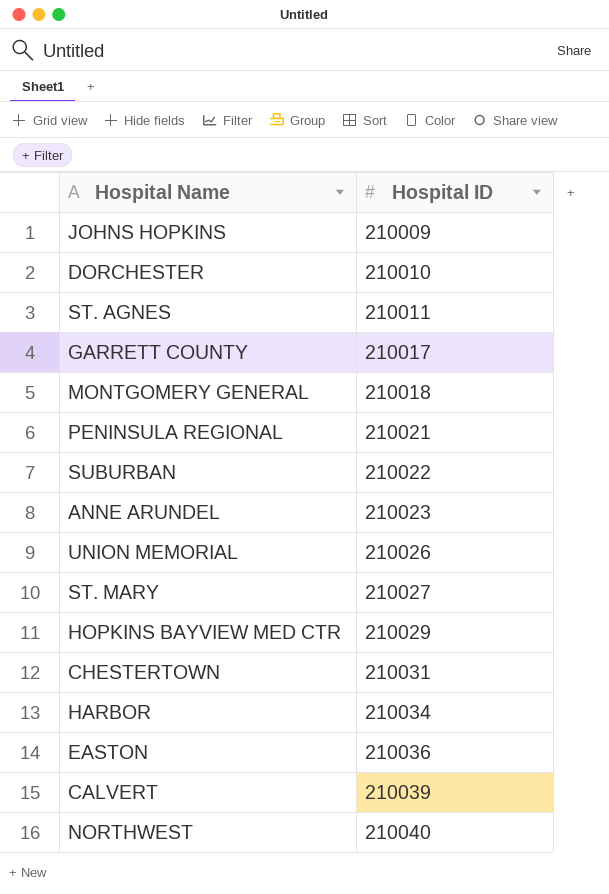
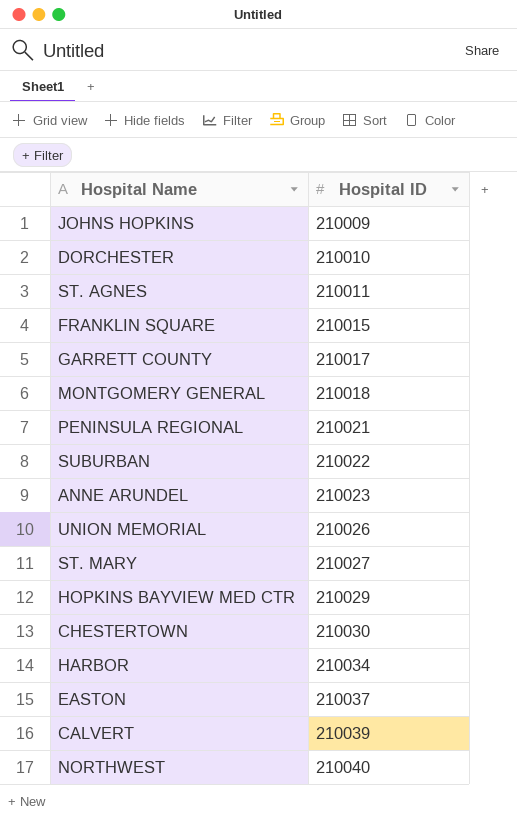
row FRANKLIN SQUARE: none -> 210015
CHESTERTOWN | Hospital ID: 210031 -> 210030
EASTON | Hospital ID: 210036 -> 210037

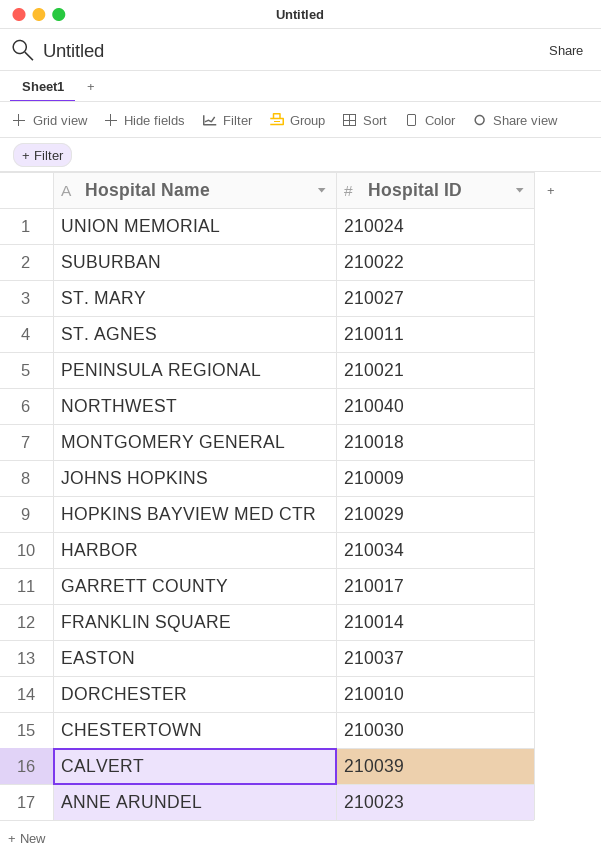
row order: Hospital ID ascending -> Hospital Name descending
UNION MEMORIAL | Hospital ID: 210026 -> 210024
FRANKLIN SQUARE | Hospital ID: 210015 -> 210014

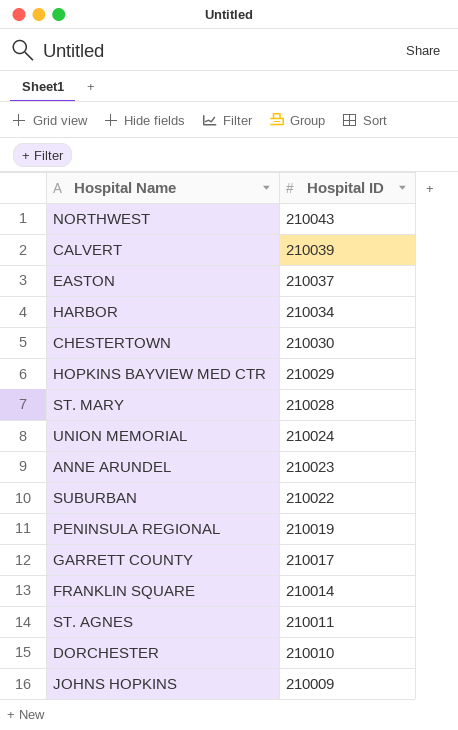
row order: Hospital Name descending -> Hospital ID descending
row MONTGOMERY GENERAL: 210018 -> none
NORTHWEST | Hospital ID: 210040 -> 210043
ST. MARY | Hospital ID: 210027 -> 210028
PENINSULA REGIONAL | Hospital ID: 210021 -> 210019

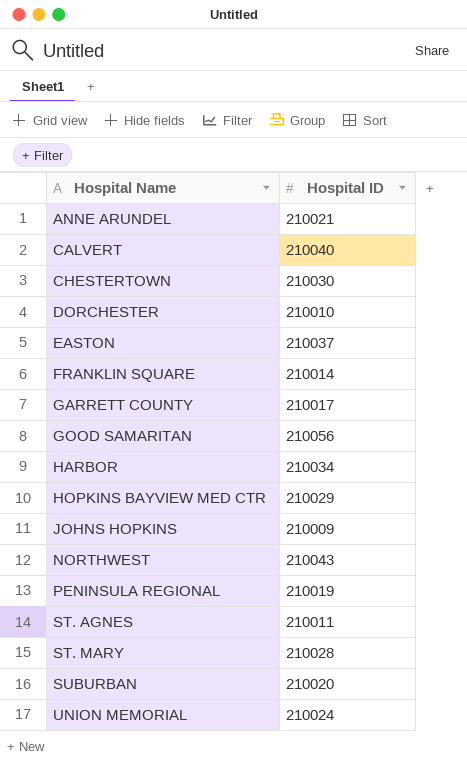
row order: Hospital ID descending -> Hospital Name ascending
ANNE ARUNDEL | Hospital ID: 210023 -> 210021
CALVERT | Hospital ID: 210039 -> 210040
row GOOD SAMARITAN: none -> 210056
SUBURBAN | Hospital ID: 210022 -> 210020

